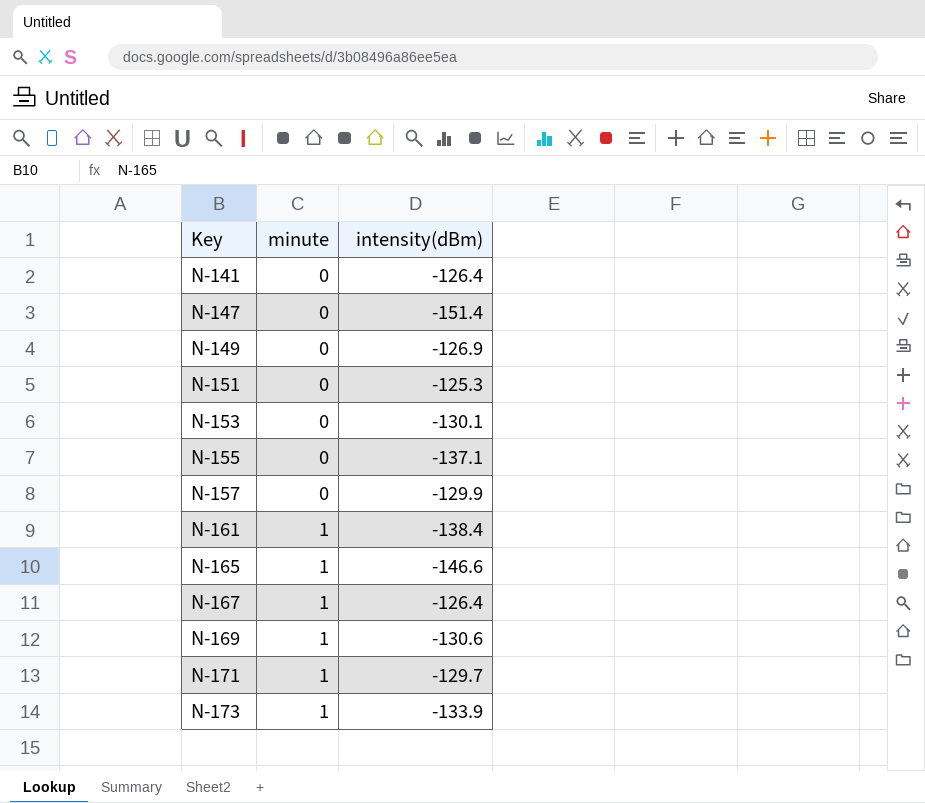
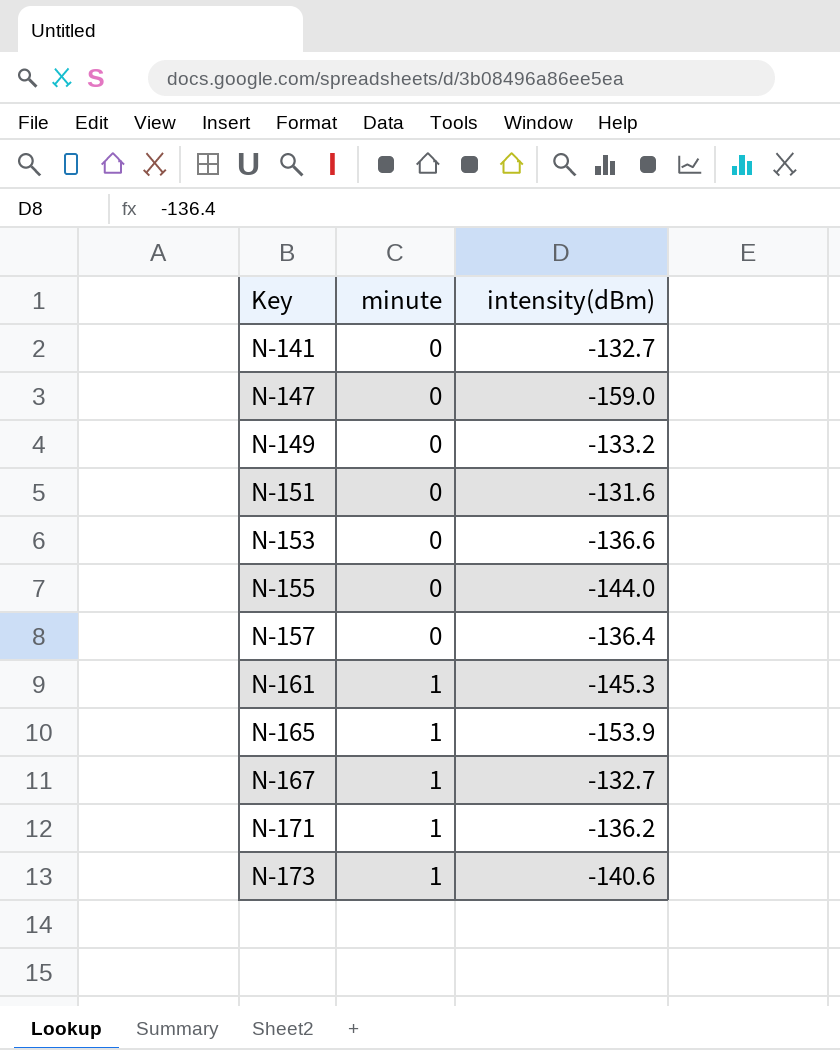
row N-169: 1 | -130.6 -> none
N-141 | intensity(dBm): -126.4 -> -132.7
N-147 | intensity(dBm): -151.4 -> -159.0
N-149 | intensity(dBm): -126.9 -> -133.2
N-151 | intensity(dBm): -125.3 -> -131.6
N-153 | intensity(dBm): -130.1 -> -136.6
N-155 | intensity(dBm): -137.1 -> -144.0
N-157 | intensity(dBm): -129.9 -> -136.4
N-161 | intensity(dBm): -138.4 -> -145.3
N-165 | intensity(dBm): -146.6 -> -153.9
N-167 | intensity(dBm): -126.4 -> -132.7
N-171 | intensity(dBm): -129.7 -> -136.2
N-173 | intensity(dBm): -133.9 -> -140.6

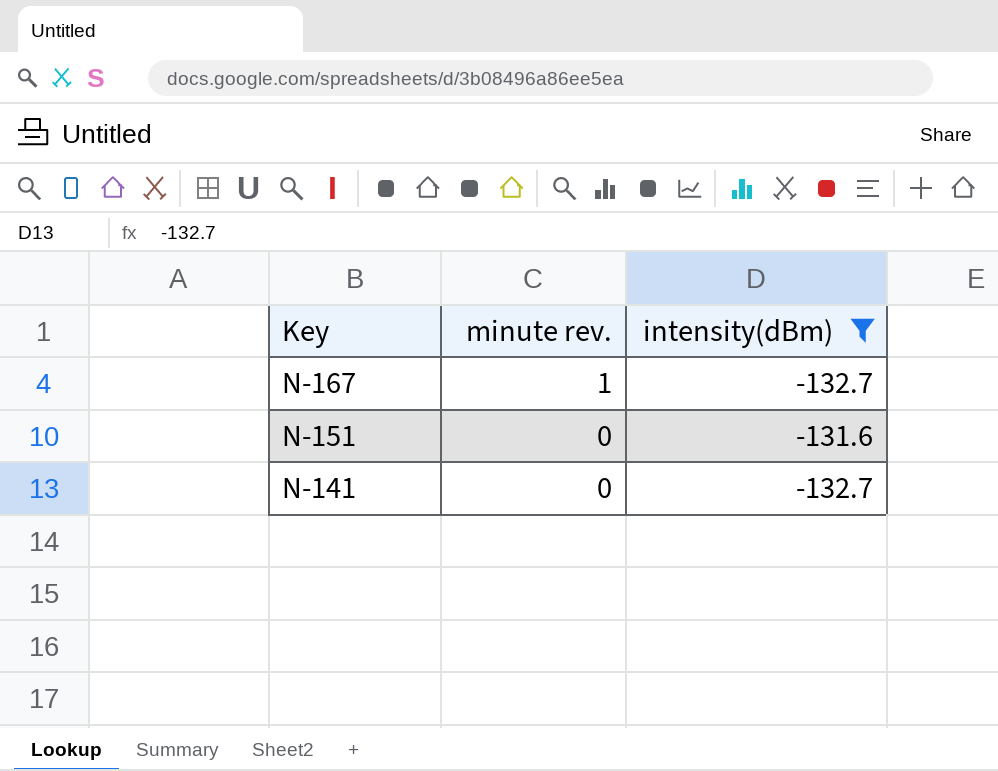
filter: none -> intensity(dBm) >= -132.7
row order: Key ascending -> Key descending
column name: minute -> minute rev.

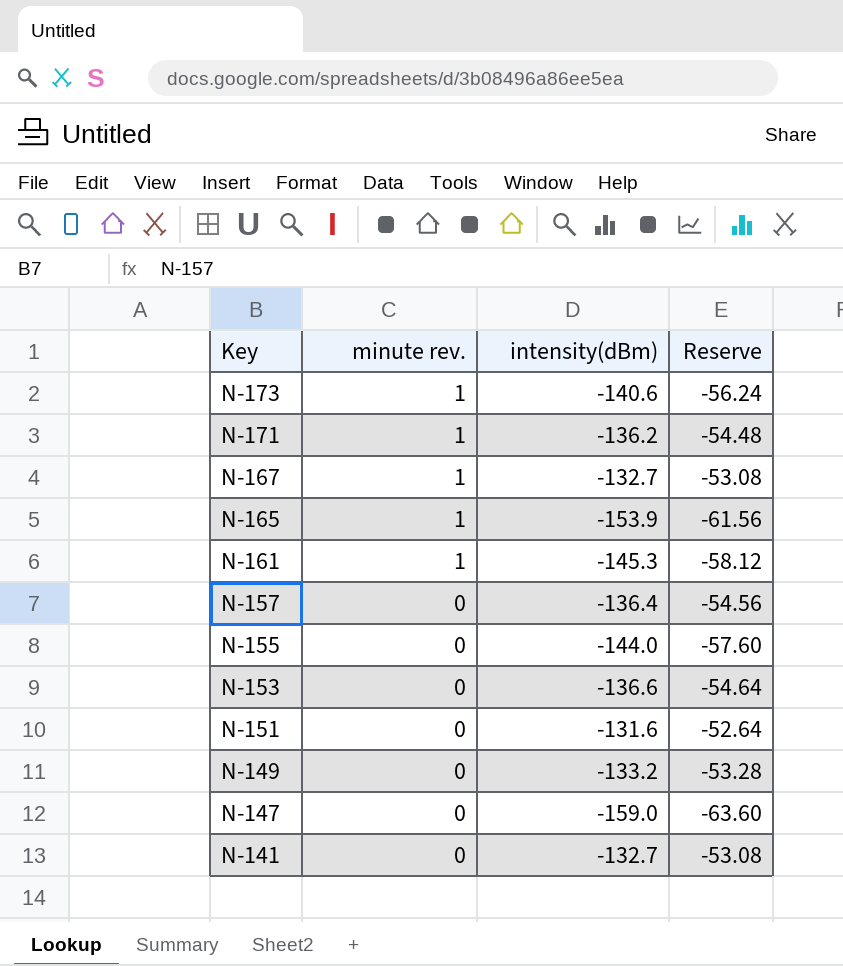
filter: intensity(dBm) >= -132.7 -> none
column Reserve | formula: none -> [intensity(dBm)] * 0.4

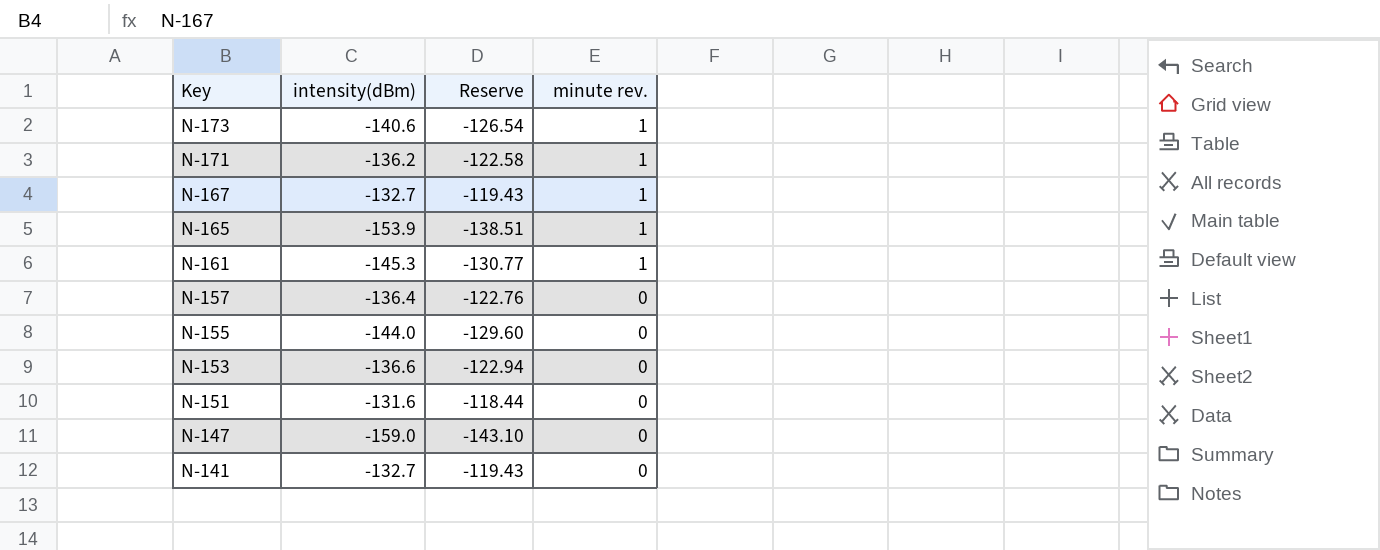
column Reserve | formula: [intensity(dBm)] * 0.4 -> [intensity(dBm)] * 0.9
column minute rev. | position: 2 -> 4
row N-149: 0 | -133.2 | -53.28 -> none

